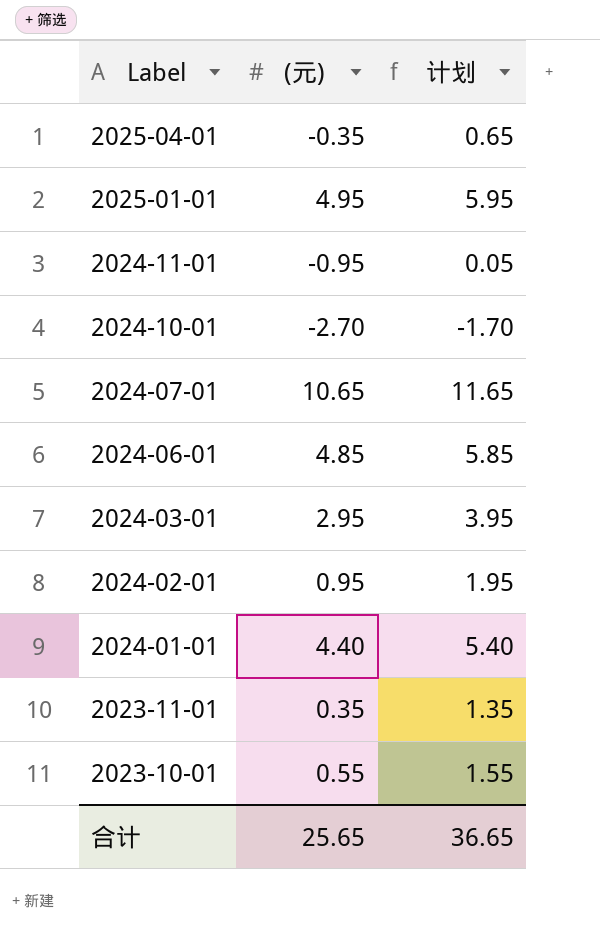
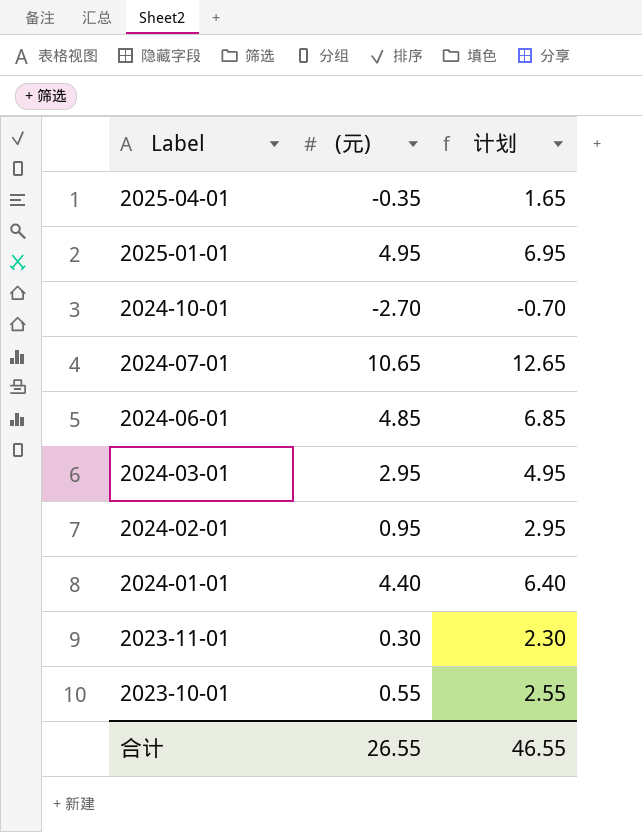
column 计划 | formula: [(元)] + 1 -> [(元)] + 2
row 2024-11-01: -0.95 | 0.05 -> none
2023-11-01 | (元): 0.35 -> 0.30
合计 | (元): 25.65 -> 26.55
合计 | 计划: 36.65 -> 46.55

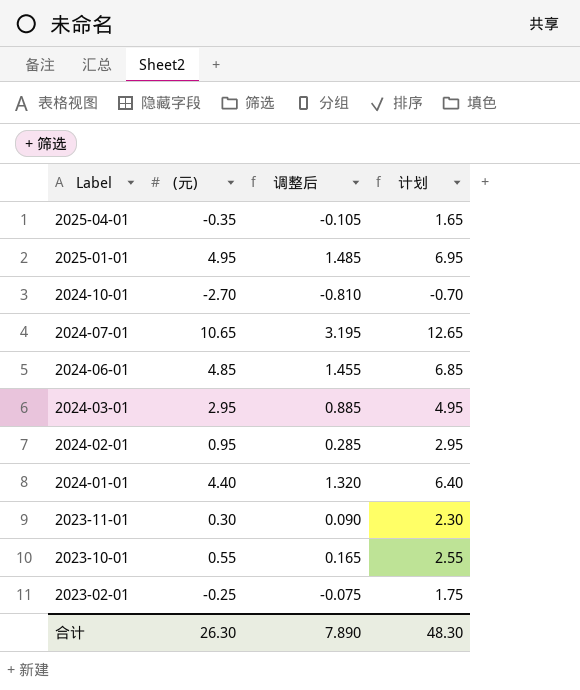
column 调整后 | formula: none -> [(元)] * 0.3
row 2023-02-01: none -> -0.25 | -0.075 | 1.75
合计 | (元): 26.55 -> 26.30
合计 | 计划: 46.55 -> 48.30

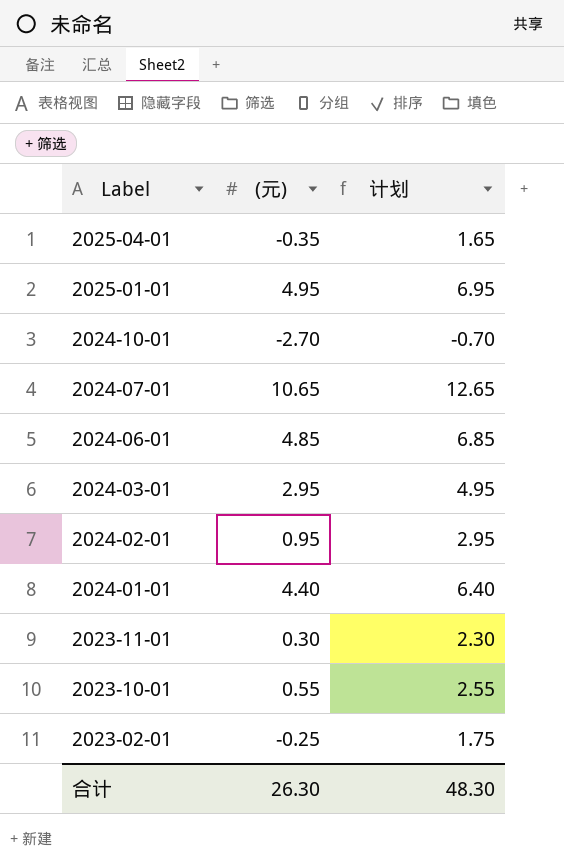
column 调整后 | formula: [(元)] * 0.3 -> none

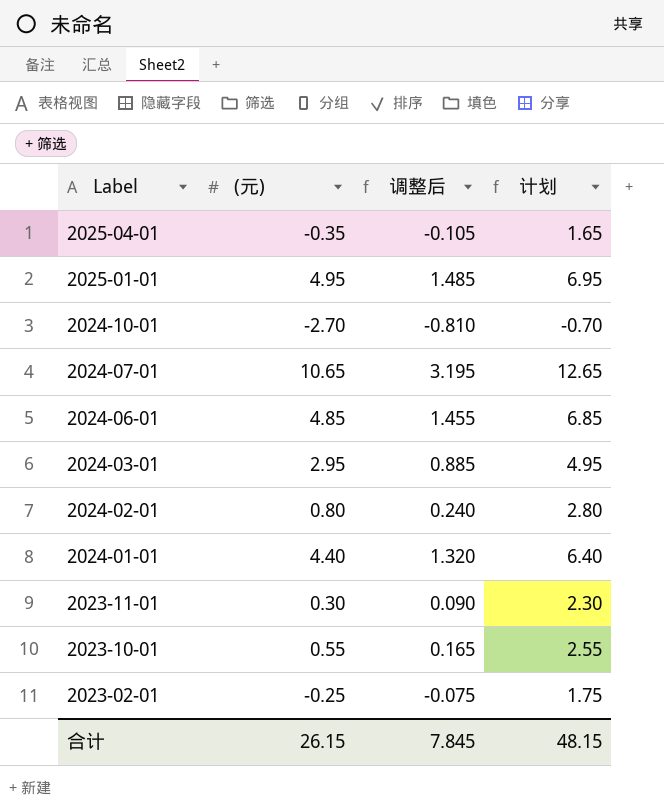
column 调整后 | formula: none -> [(元)] * 0.3
2024-02-01 | (元): 0.95 -> 0.80
2024-02-01 | 计划: 2.95 -> 2.80
合计 | (元): 26.30 -> 26.15
合计 | 计划: 48.30 -> 48.15

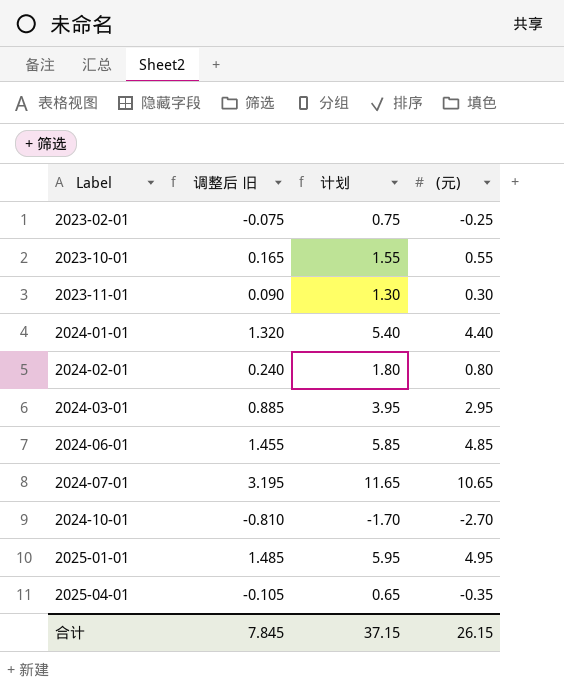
row order: Label descending -> Label ascending
column name: 调整后 -> 调整后 旧
column 计划 | formula: [(元)] + 2 -> [(元)] + 1
column (元) | position: 2 -> 4
合计 | 计划: 48.15 -> 37.15

